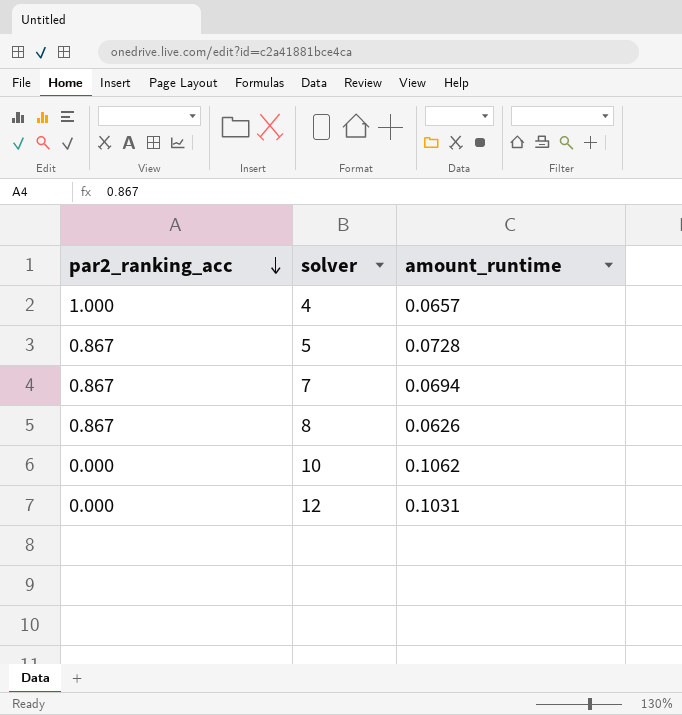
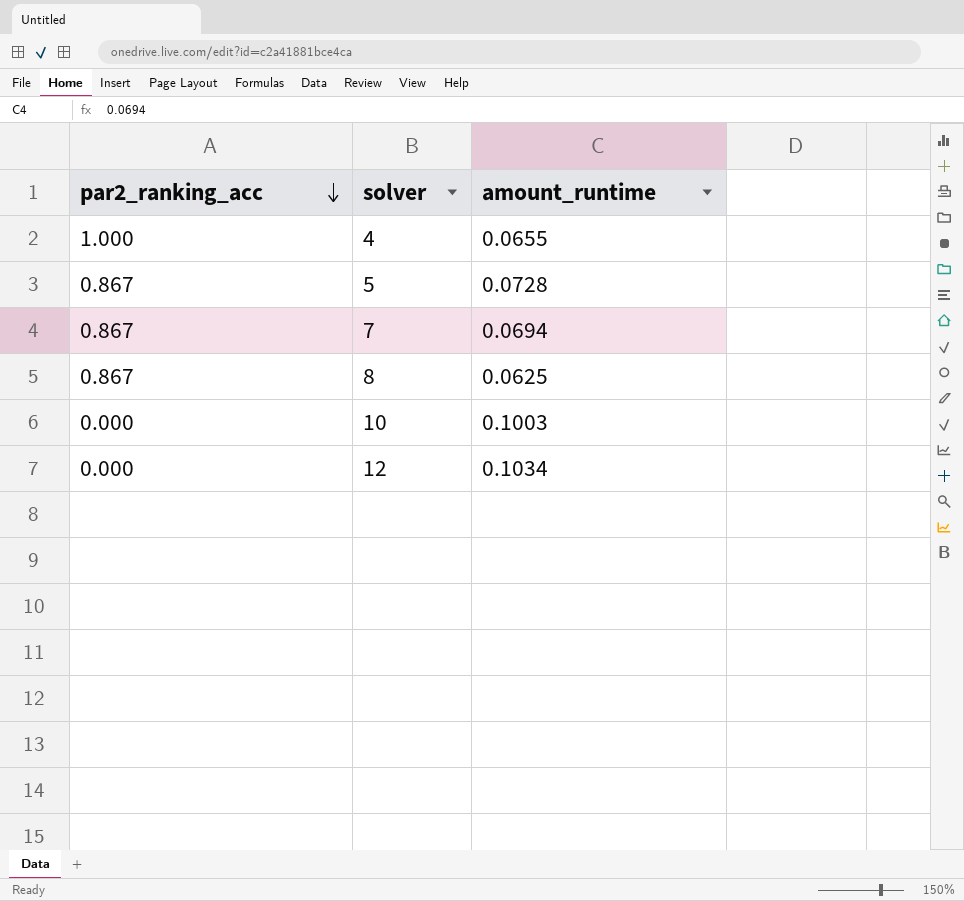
4 | amount_runtime: 0.0657 -> 0.0655
8 | amount_runtime: 0.0626 -> 0.0625
10 | amount_runtime: 0.1062 -> 0.1003
12 | amount_runtime: 0.1031 -> 0.1034

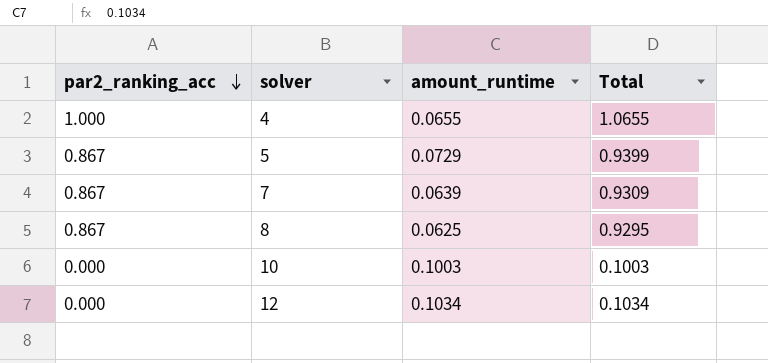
column Total | formula: none -> [par2_ranking_acc] + [amount_runtime]
5 | amount_runtime: 0.0728 -> 0.0729
7 | amount_runtime: 0.0694 -> 0.0639

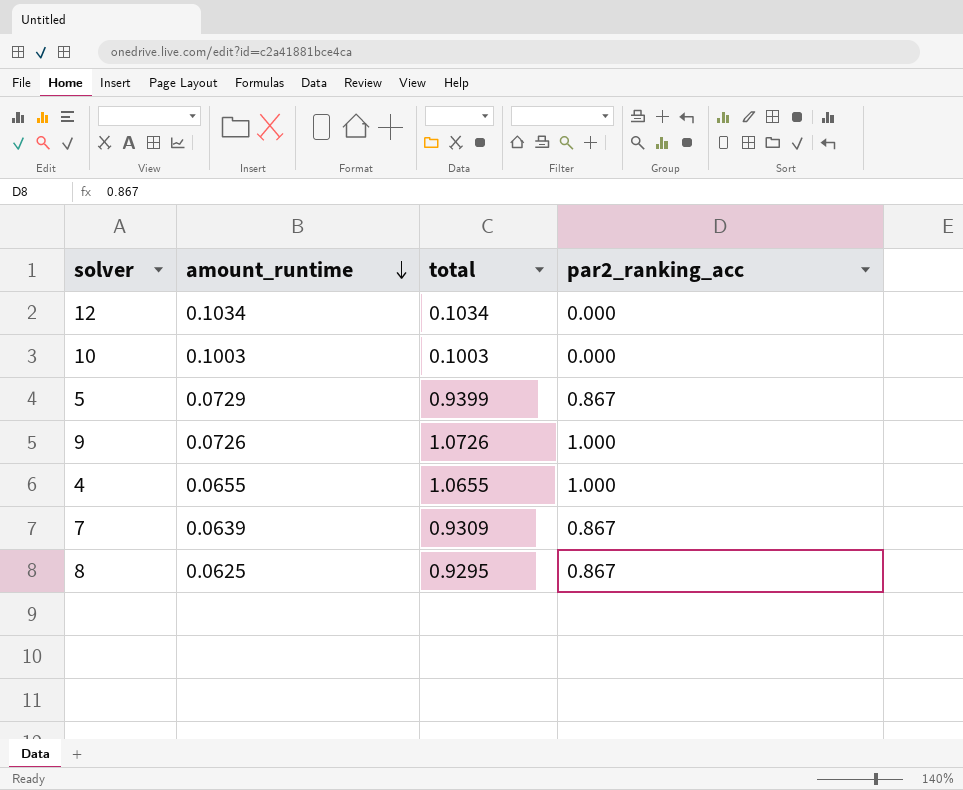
row order: par2_ranking_acc descending -> amount_runtime descending
column name: Total -> total
column par2_ranking_acc | position: 1 -> 4
row 9: none -> 0.0726 | 1.0726 | 1.000

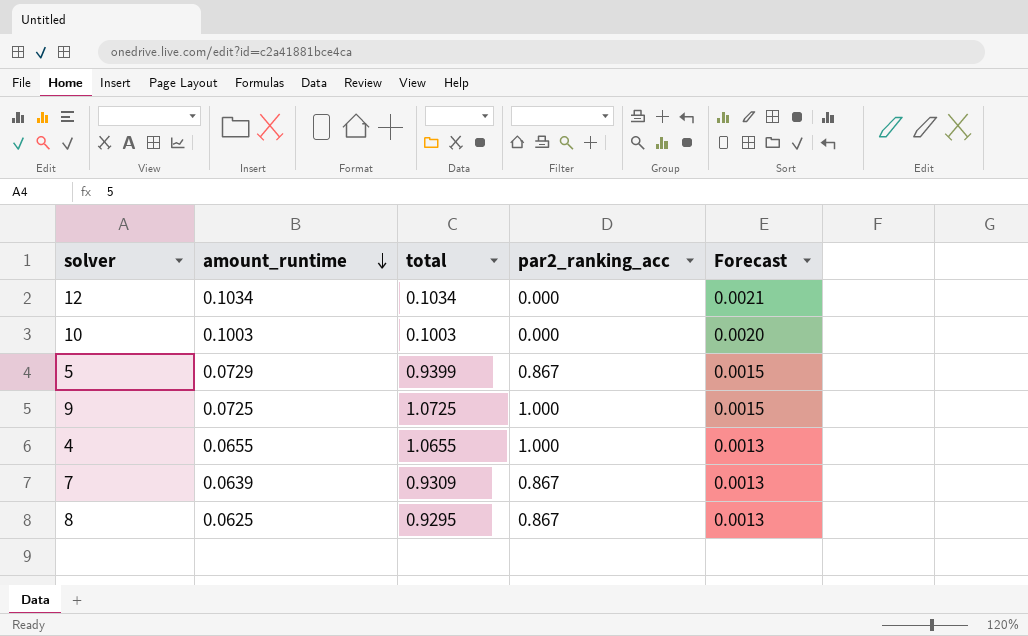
column Forecast | formula: none -> [amount_runtime] * 0.02
9 | amount_runtime: 0.0726 -> 0.0725
9 | total: 1.0726 -> 1.0725

